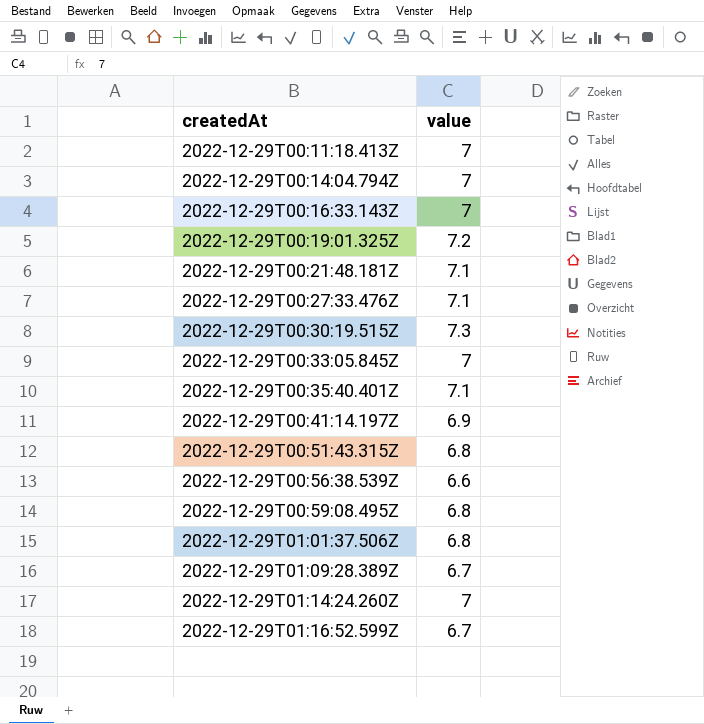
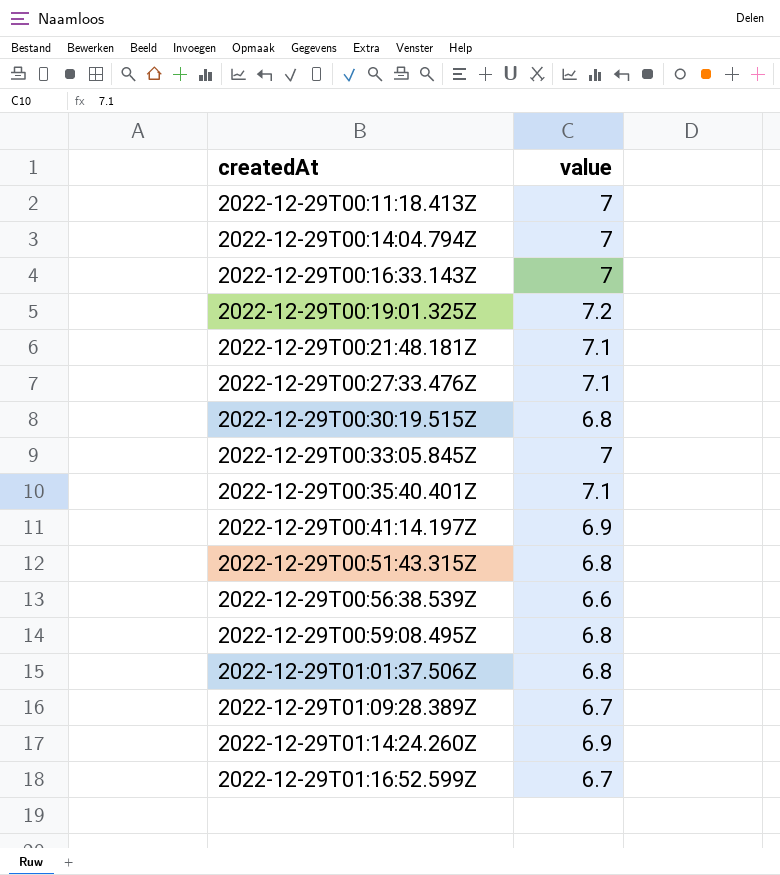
2022-12-29T00:30:19.515Z | value: 7.3 -> 6.8
2022-12-29T01:14:24.260Z | value: 7 -> 6.9

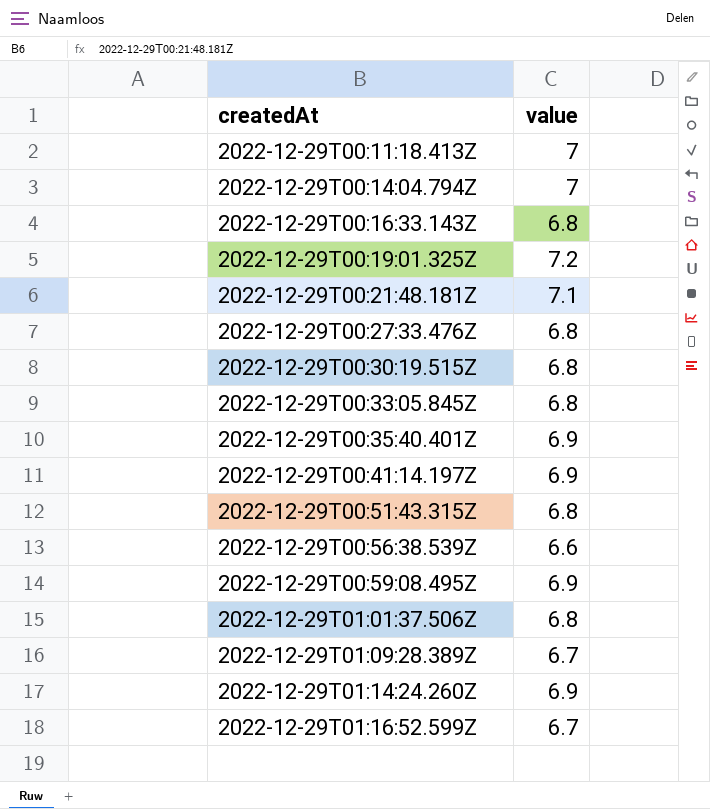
2022-12-29T00:16:33.143Z | value: 7 -> 6.8
2022-12-29T00:27:33.476Z | value: 7.1 -> 6.8
2022-12-29T00:33:05.845Z | value: 7 -> 6.8
2022-12-29T00:35:40.401Z | value: 7.1 -> 6.9
2022-12-29T00:59:08.495Z | value: 6.8 -> 6.9

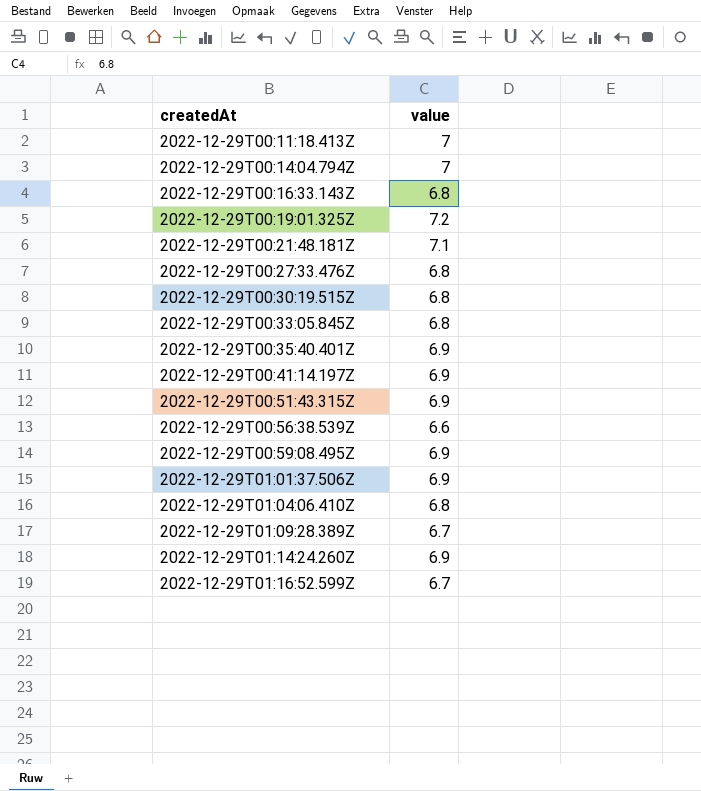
2022-12-29T00:51:43.315Z | value: 6.8 -> 6.9
2022-12-29T01:01:37.506Z | value: 6.8 -> 6.9
row 2022-12-29T01:04:06.410Z: none -> 6.8

